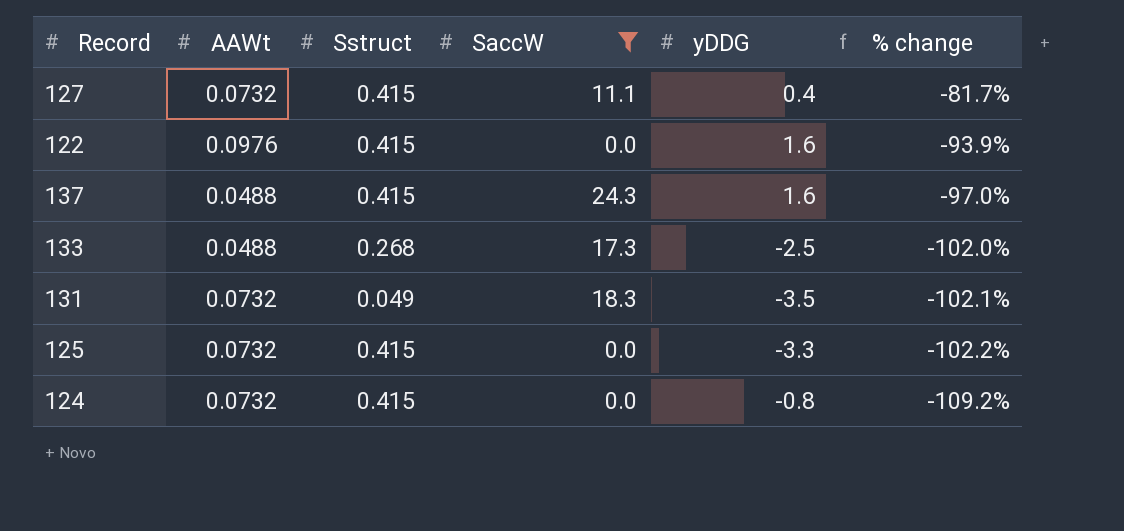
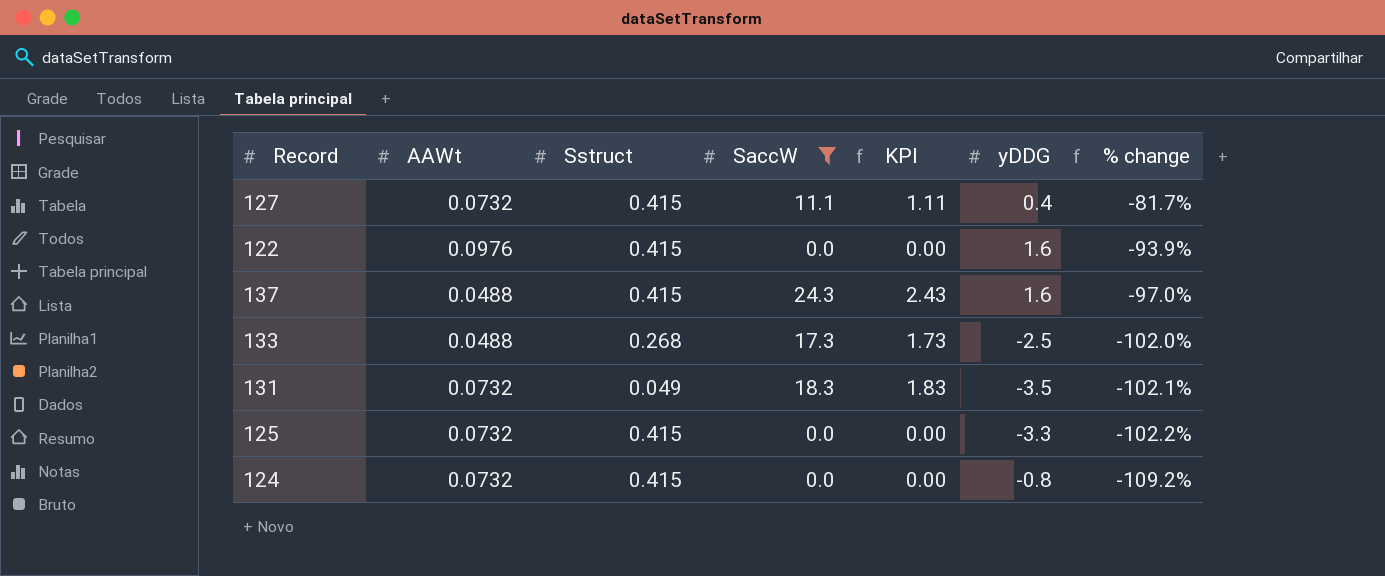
column KPI | formula: none -> [SaccW] * 0.1

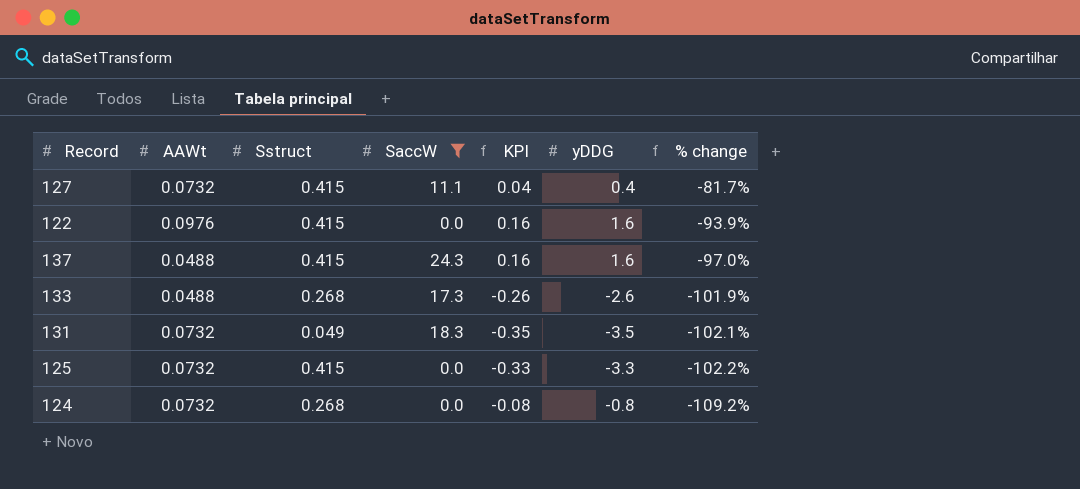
column KPI | formula: [SaccW] * 0.1 -> [yDDG] * 0.1
133 | yDDG: -2.5 -> -2.6
133 | % change: -102.0% -> -101.9%
124 | Sstruct: 0.415 -> 0.268

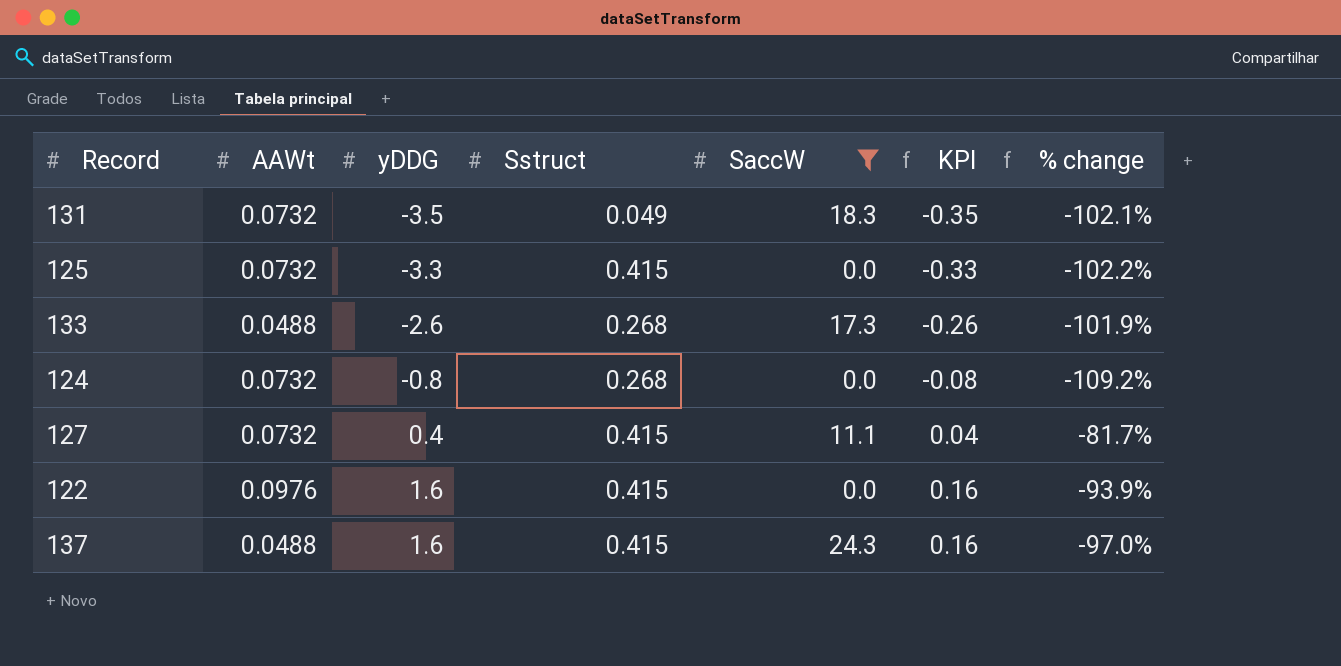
row order: % change descending -> yDDG ascending
column yDDG | position: 6 -> 3

